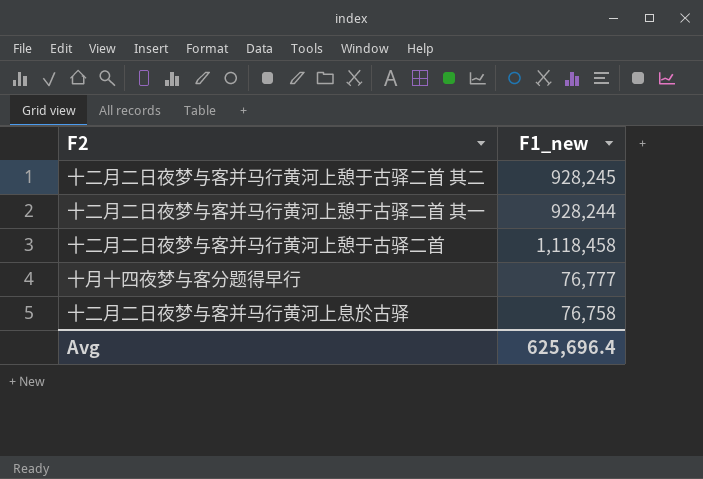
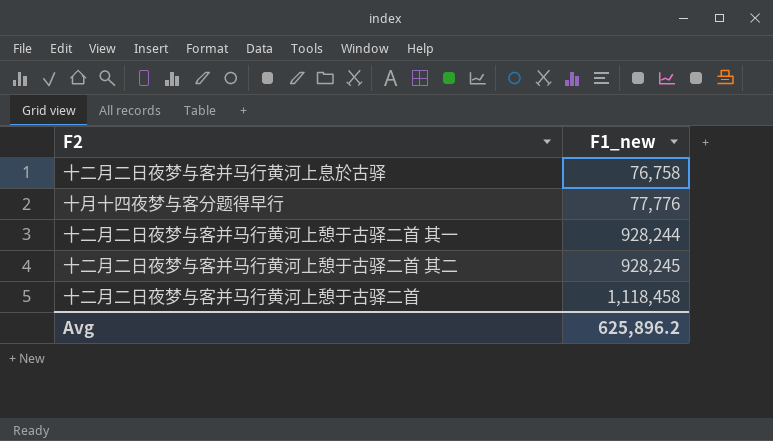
row order: none -> F1_new ascending
十月十四夜梦与客分题得早行 | F1_new: 76,777 -> 77,776
Avg | F1_new: 625,696.4 -> 625,896.2

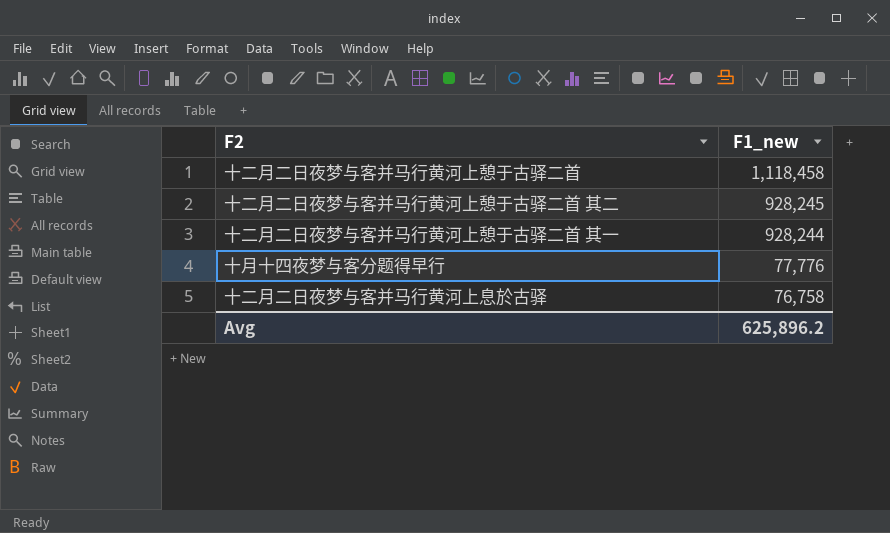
row order: F1_new ascending -> F1_new descending

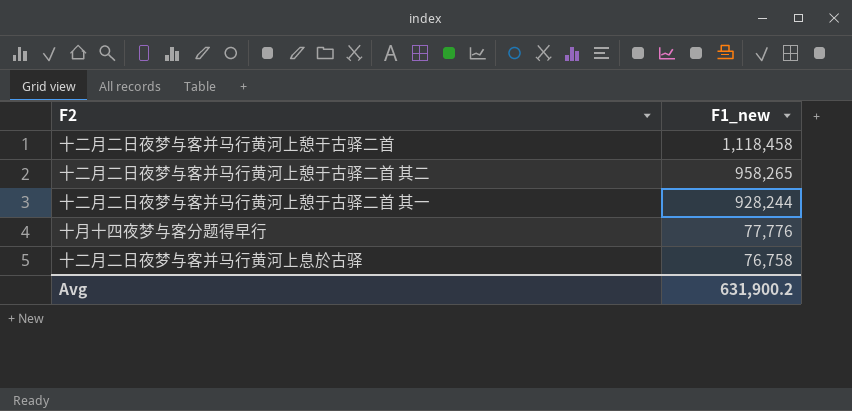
十二月二日夜梦与客并马行黄河上憩于古驿二首 其二 | F1_new: 928,245 -> 958,265
Avg | F1_new: 625,896.2 -> 631,900.2

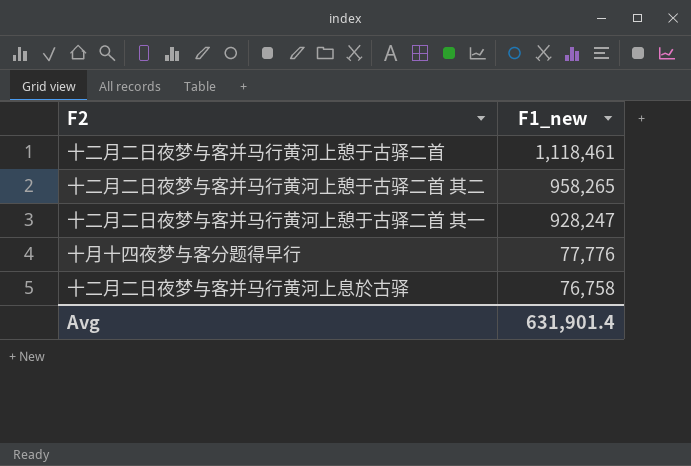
十二月二日夜梦与客并马行黄河上憩于古驿二首 | F1_new: 1,118,458 -> 1,118,461
十二月二日夜梦与客并马行黄河上憩于古驿二首 其一 | F1_new: 928,244 -> 928,247
Avg | F1_new: 631,900.2 -> 631,901.4

